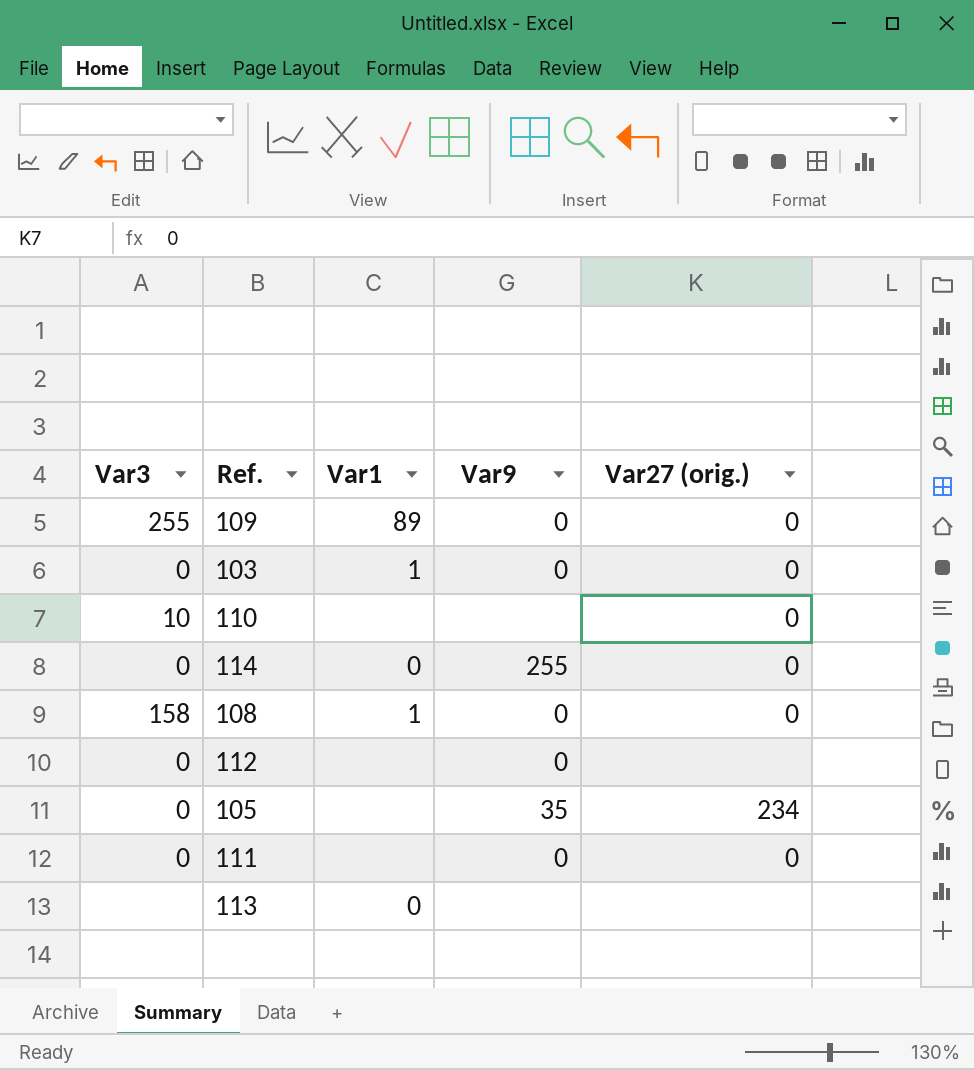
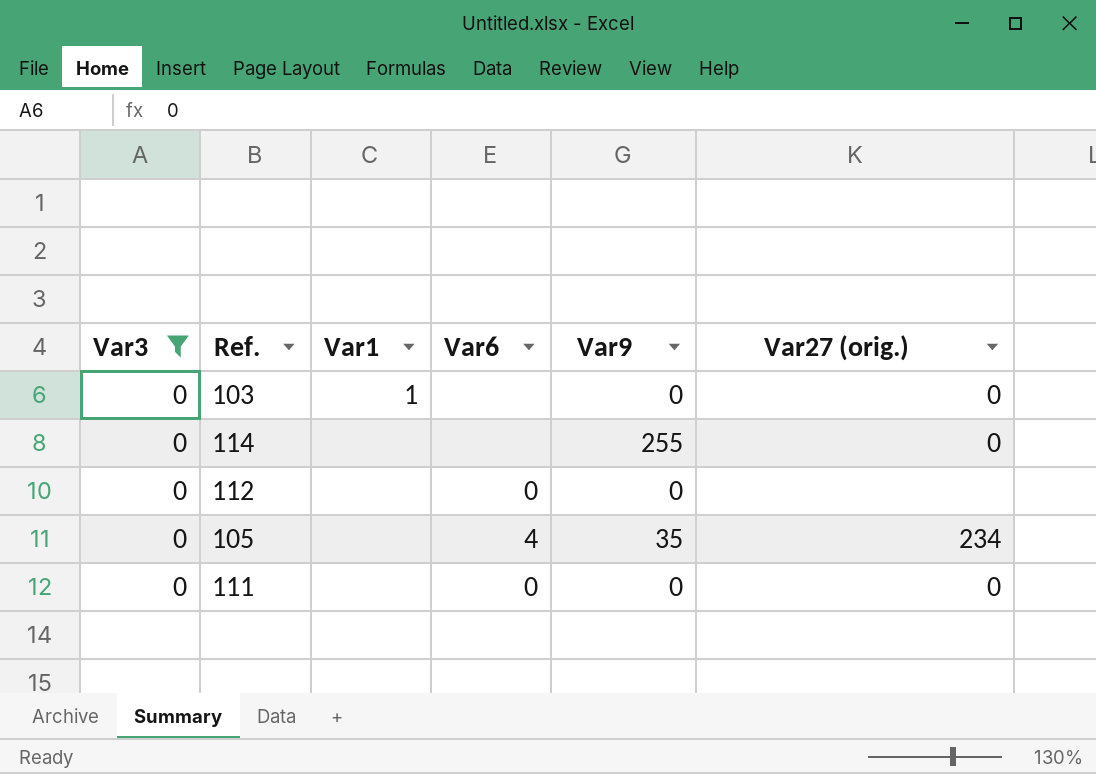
filter: none -> Var3 = 0
column Var6 | position: none -> 4
114 | Var1: 0 -> none

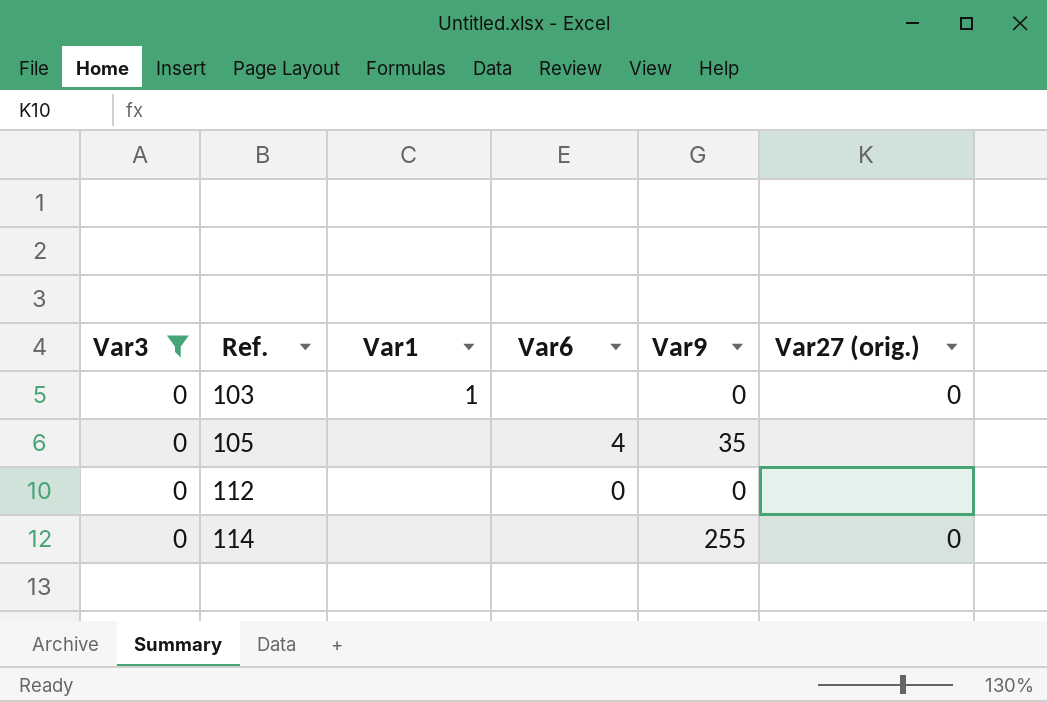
row order: none -> Ref. ascending
row 111: 0 | none | 0 | 0 | 0 -> none
105 | Var27 (orig.): 234 -> none

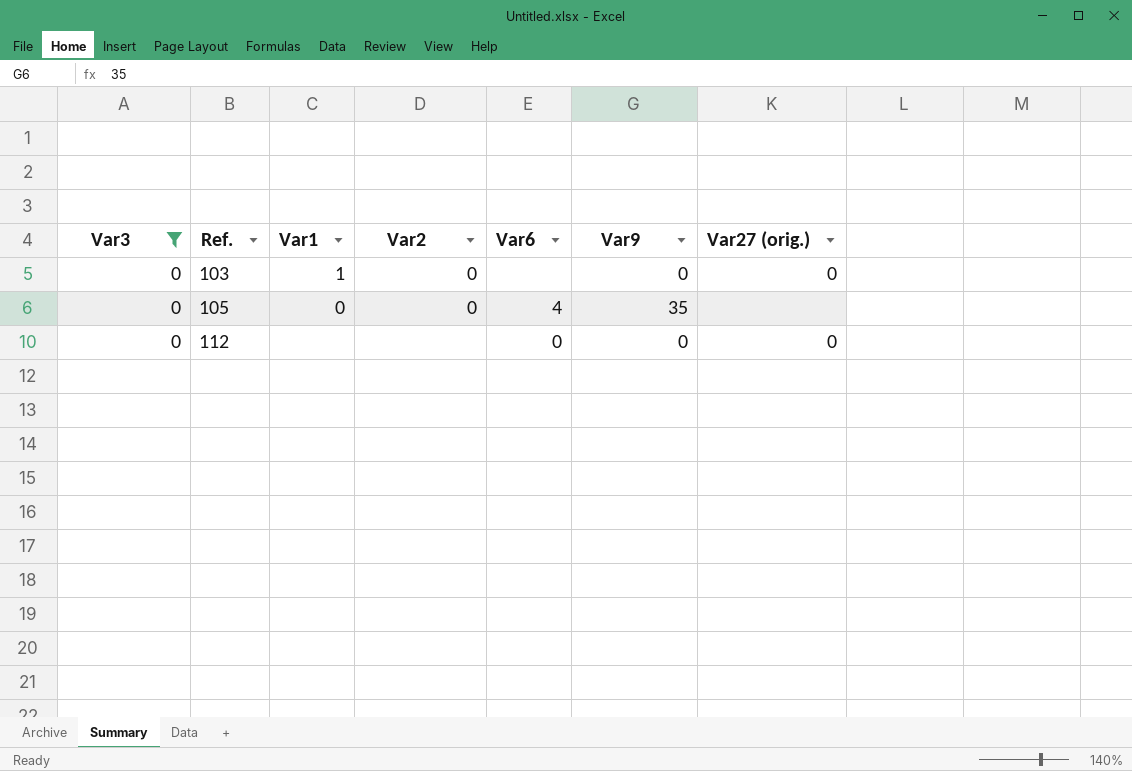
column Var2 | position: none -> 4
row 114: 0 | none | none | 255 | 0 -> none
105 | Var1: none -> 0
112 | Var27 (orig.): none -> 0

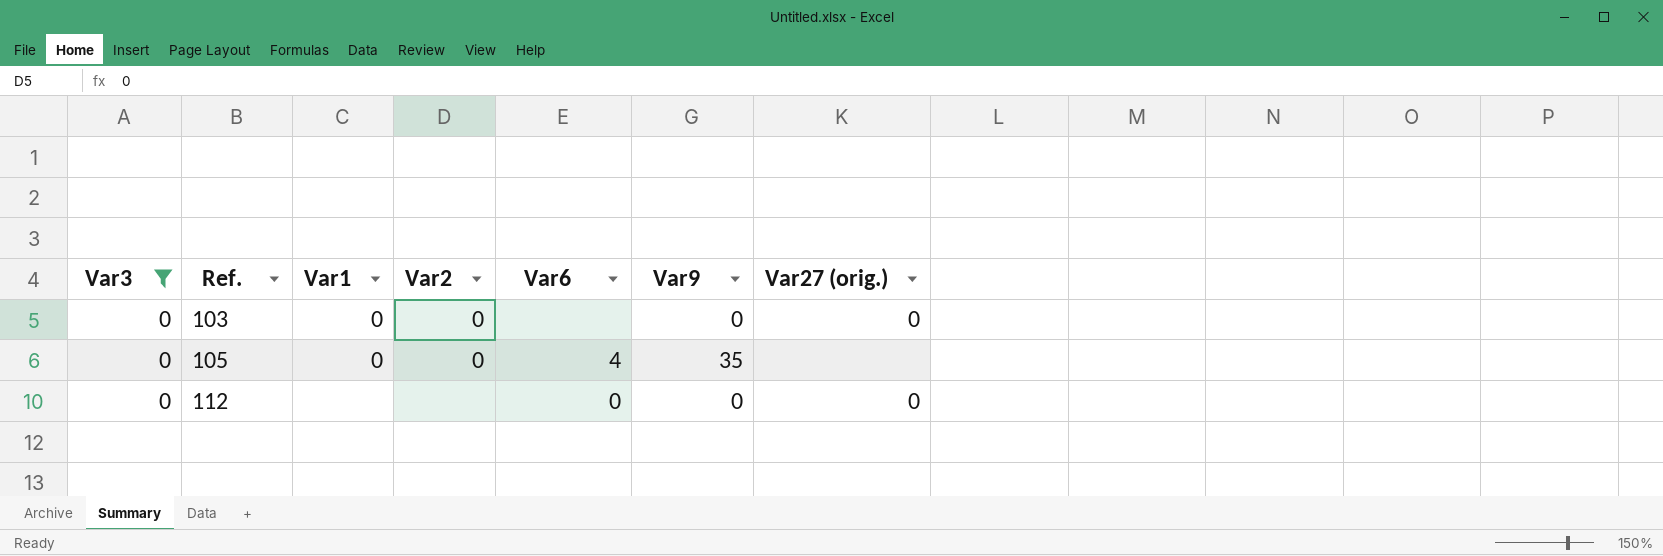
103 | Var1: 1 -> 0

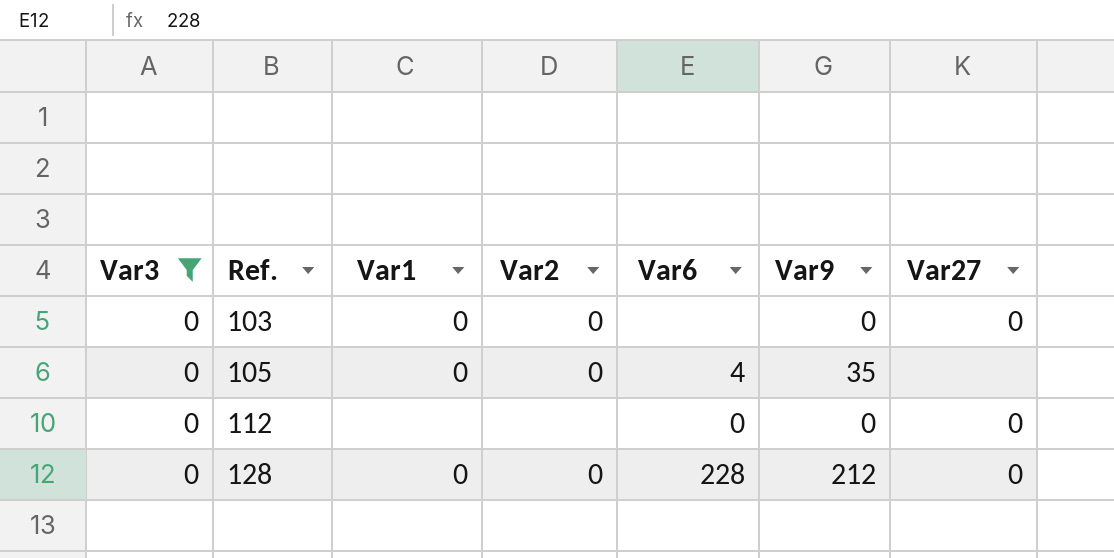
column name: Var27 (orig.) -> Var27
row 128: none -> 0 | 0 | 0 | 228 | 212 | 0

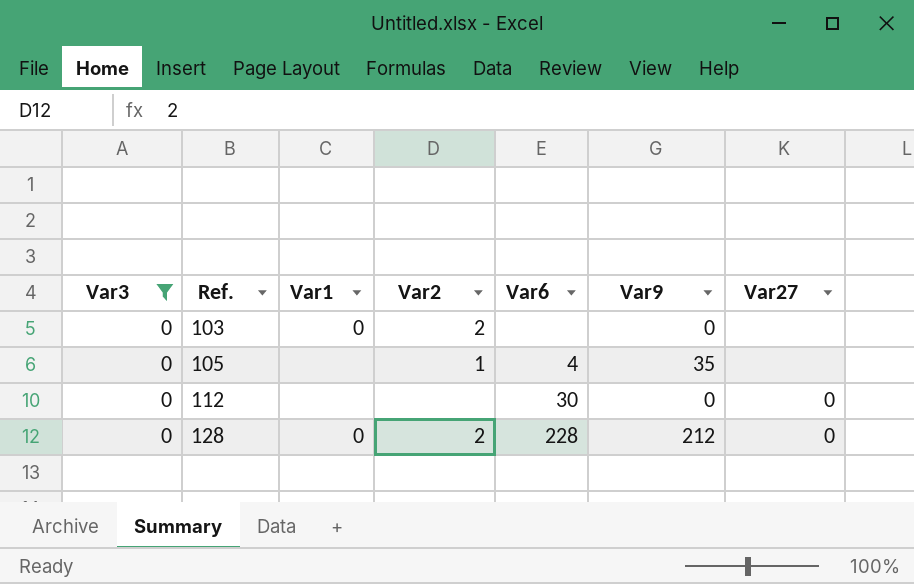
103 | Var2: 0 -> 2
103 | Var27: 0 -> none
105 | Var1: 0 -> none
105 | Var2: 0 -> 1
112 | Var6: 0 -> 30
128 | Var2: 0 -> 2

